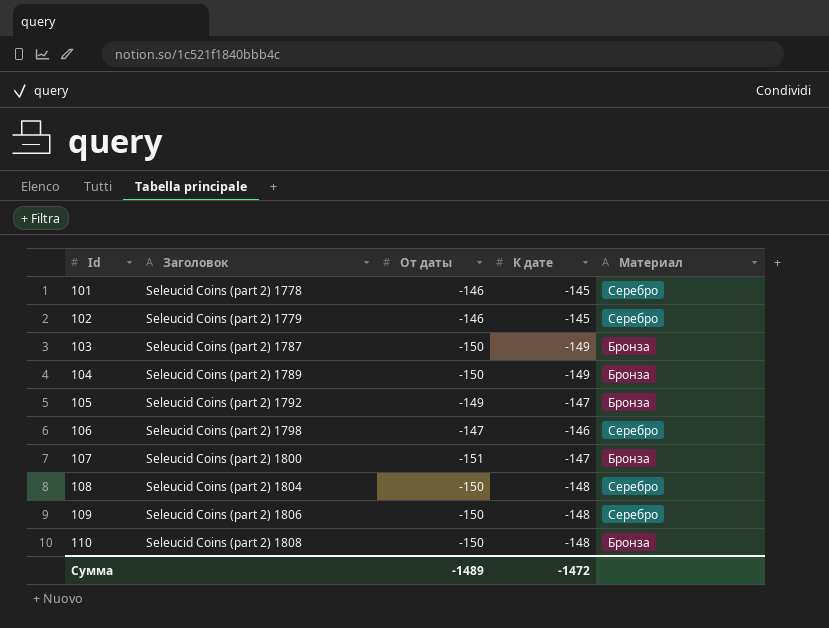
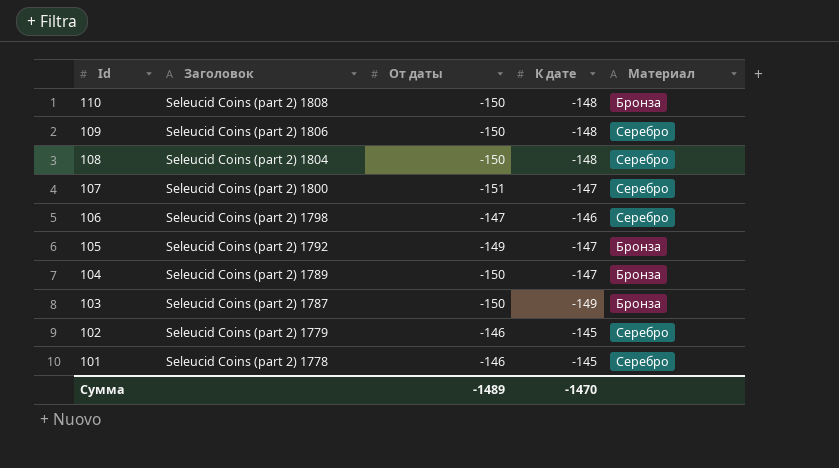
row order: Id ascending -> Id descending
107 | Материал: Бронза -> Серебро
104 | К дате: -149 -> -147
Сумма | К дате: -1472 -> -1470

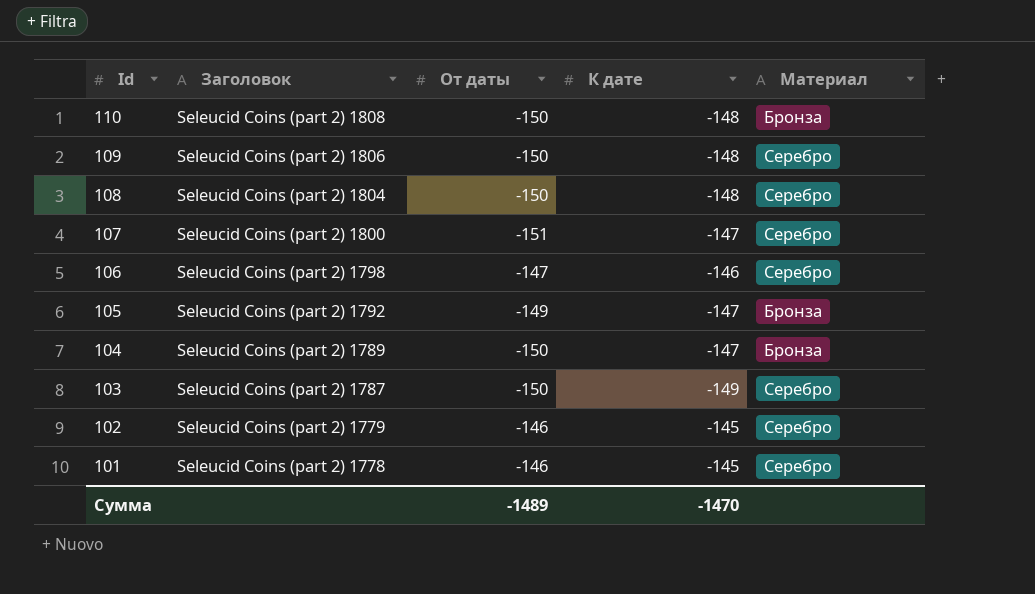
103 | Материал: Бронза -> Серебро

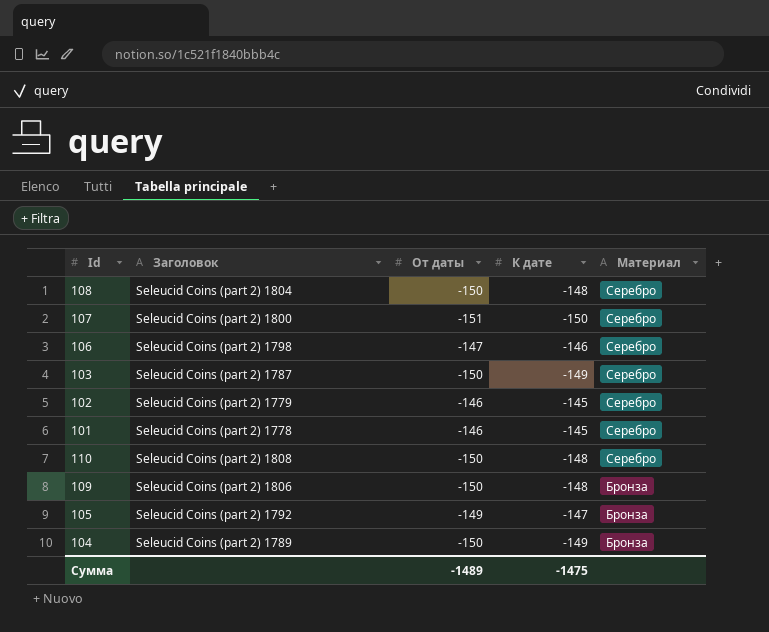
row order: Id descending -> Материал descending
107 | К дате: -147 -> -150
110 | Материал: Бронза -> Серебро
109 | Материал: Серебро -> Бронза
104 | К дате: -147 -> -149
Сумма | К дате: -1470 -> -1475

